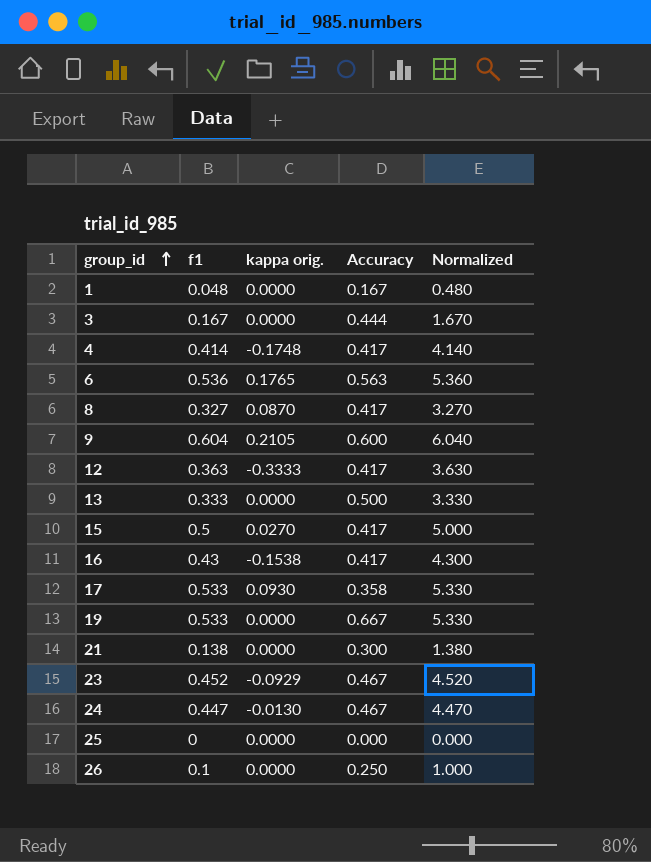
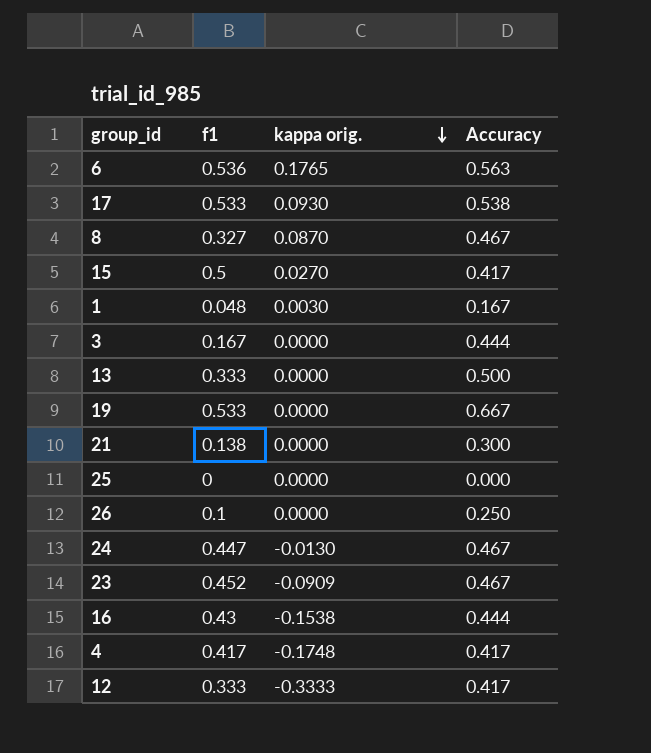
row order: group_id ascending -> kappa orig. descending
column Normalized | formula: [f1] * 10 -> none
row 9: 0.604 | 0.2105 | 0.600 | 6.040 -> none
17 | Accuracy: 0.358 -> 0.538
8 | Accuracy: 0.417 -> 0.467
1 | kappa orig.: 0.0000 -> 0.0030
23 | kappa orig.: -0.0929 -> -0.0909
16 | Accuracy: 0.417 -> 0.444
4 | f1: 0.414 -> 0.417
12 | f1: 0.363 -> 0.333

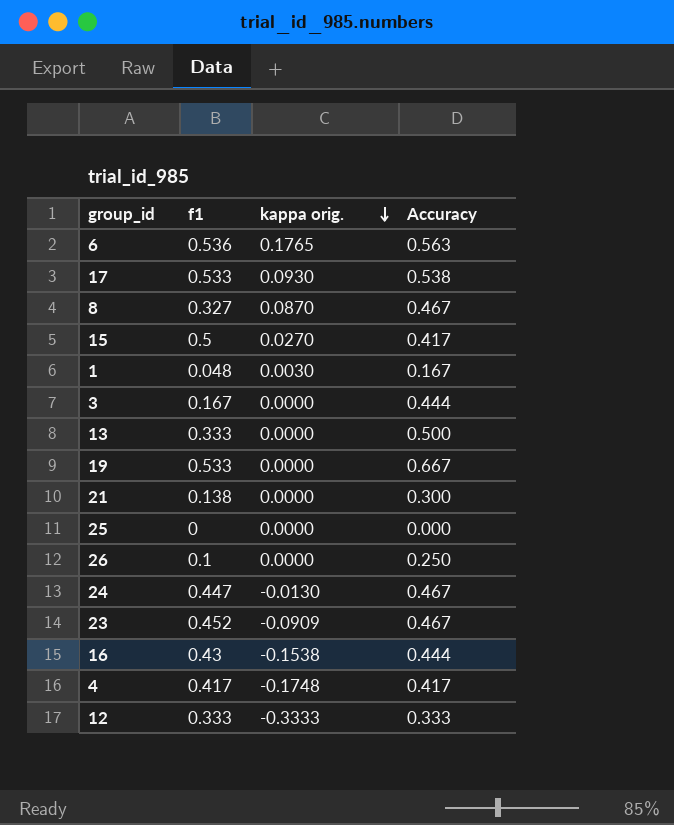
12 | Accuracy: 0.417 -> 0.333

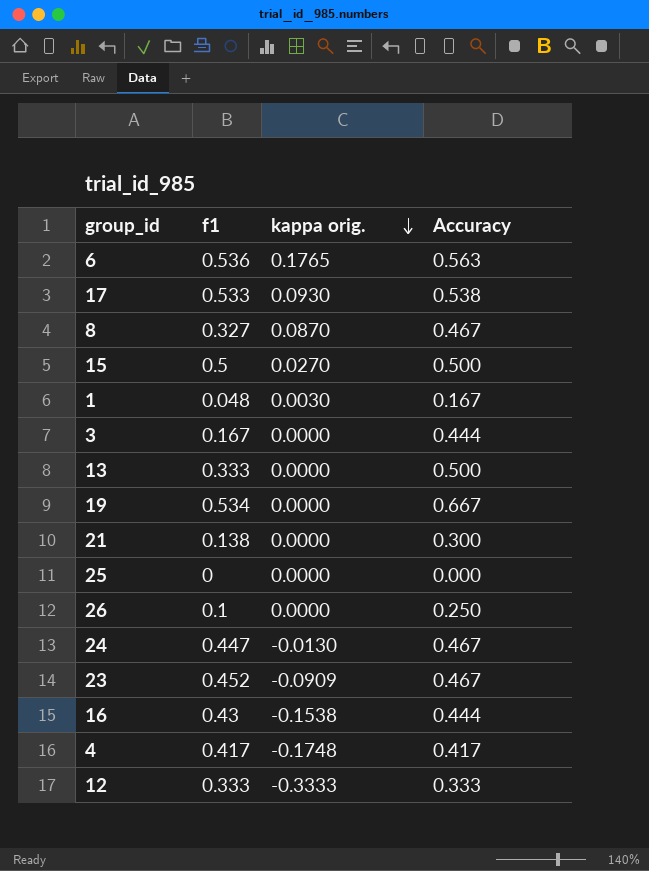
15 | Accuracy: 0.417 -> 0.500
19 | f1: 0.533 -> 0.534

